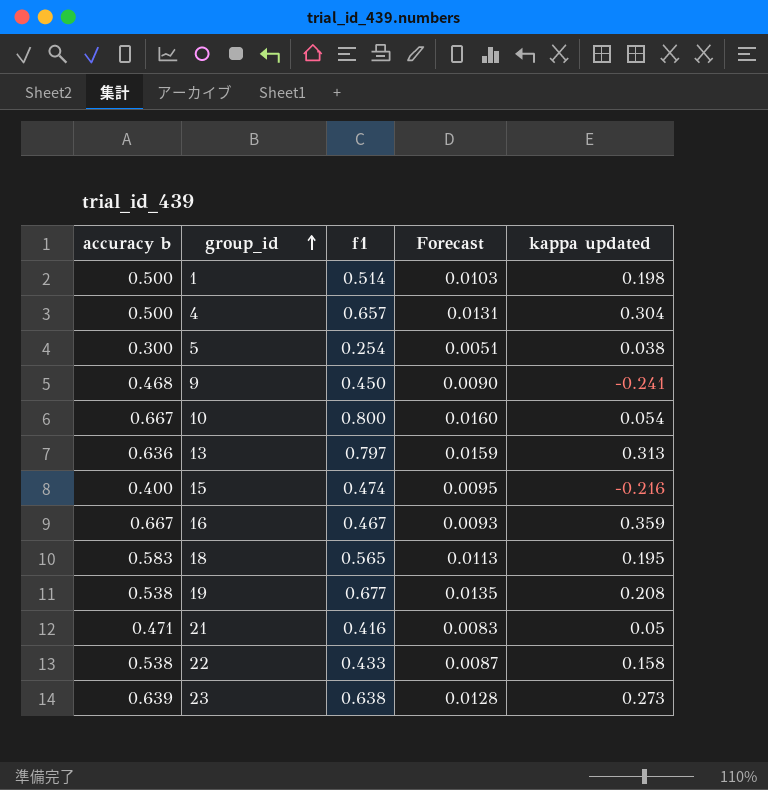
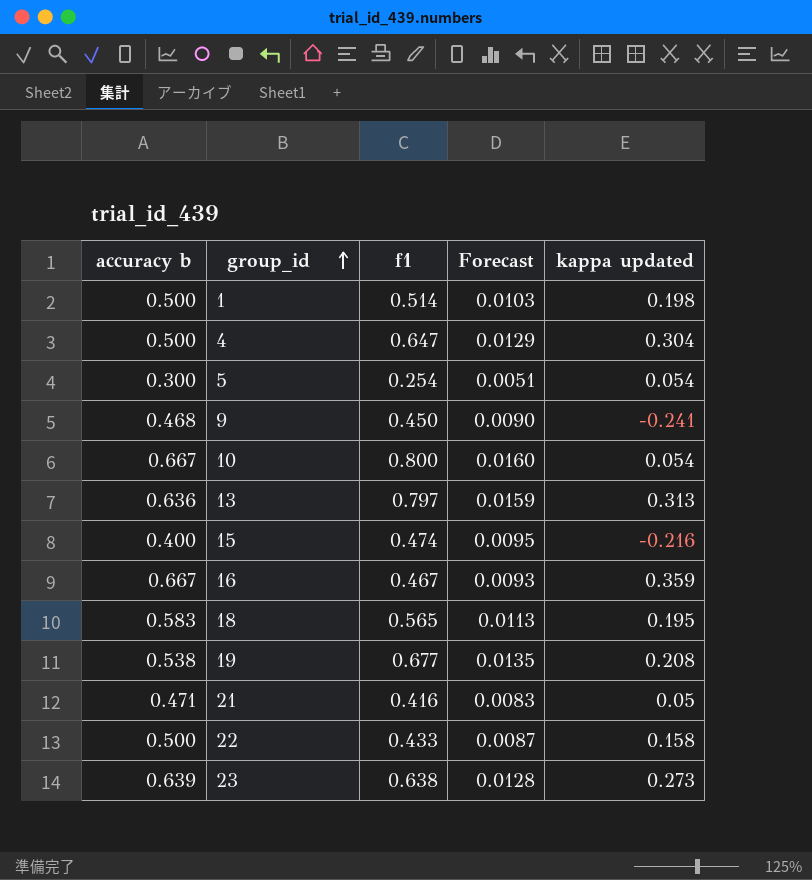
4 | f1: 0.657 -> 0.647
4 | Forecast: 0.0131 -> 0.0129
5 | kappa updated: 0.038 -> 0.054
22 | accuracy b: 0.538 -> 0.500

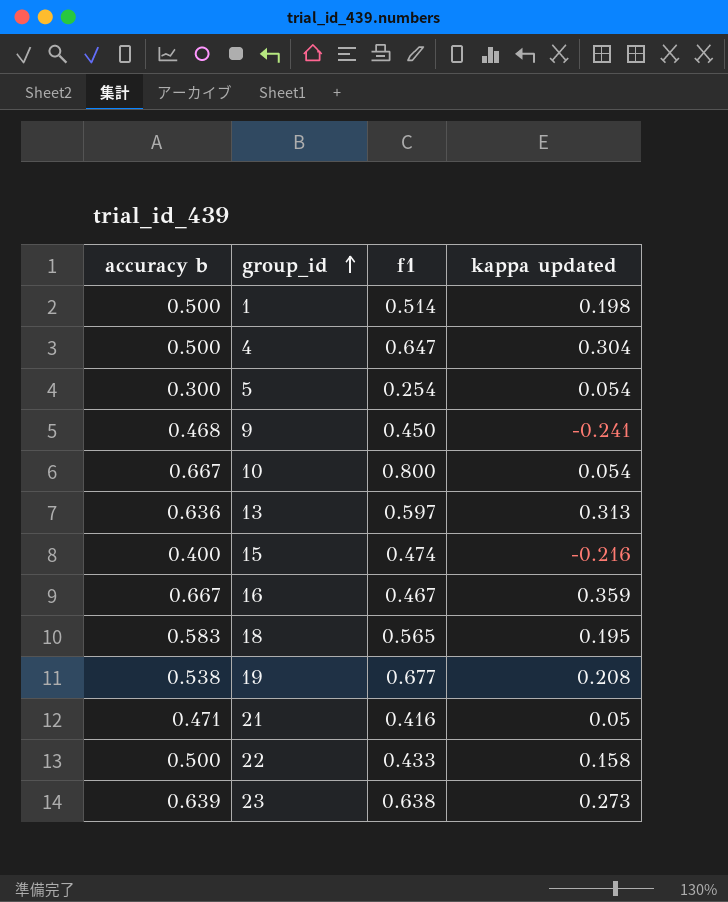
column Forecast | formula: [f1] * 0.02 -> none
13 | f1: 0.797 -> 0.597

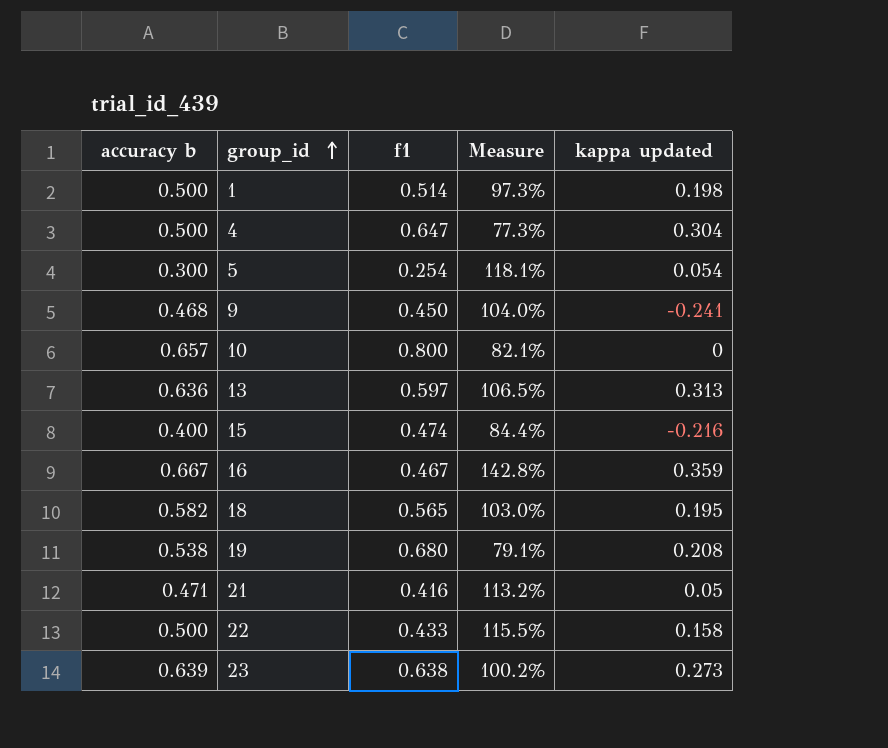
column Measure | formula: none -> [accuracy b] / [f1]
10 | accuracy b: 0.667 -> 0.657
10 | kappa updated: 0.054 -> 0
18 | accuracy b: 0.583 -> 0.582
19 | f1: 0.677 -> 0.680

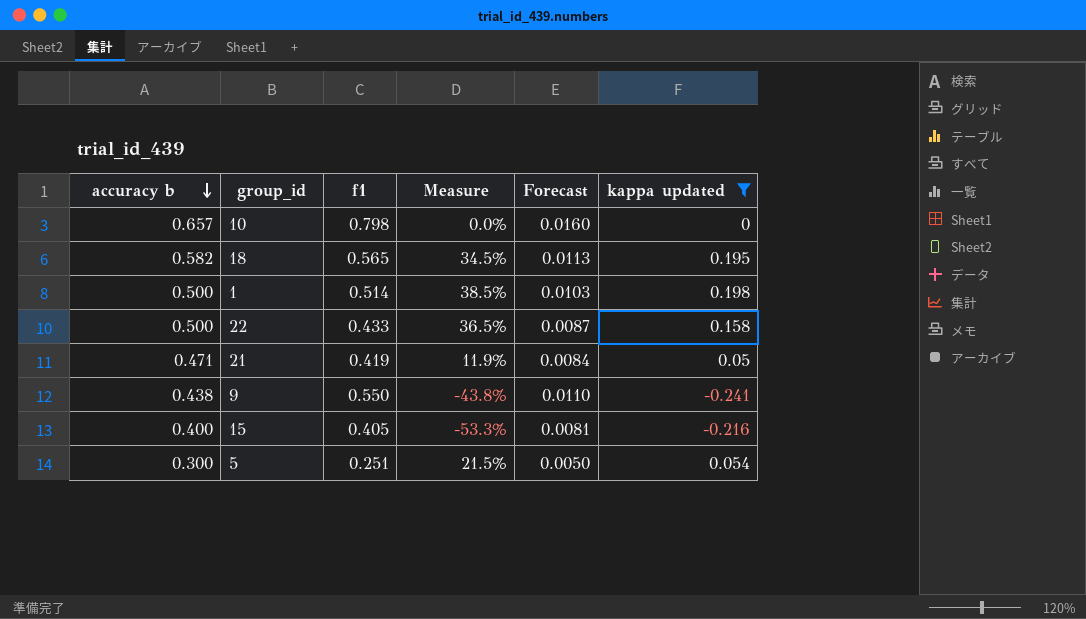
filter: none -> kappa updated <= 0.198
row order: group_id ascending -> accuracy b descending
column Measure | formula: [accuracy b] / [f1] -> [kappa updated] / [f1]
column Forecast | formula: none -> [f1] * 0.02
10 | f1: 0.800 -> 0.798
21 | f1: 0.416 -> 0.419
9 | accuracy b: 0.468 -> 0.438
9 | f1: 0.450 -> 0.550
15 | f1: 0.474 -> 0.405
5 | f1: 0.254 -> 0.251

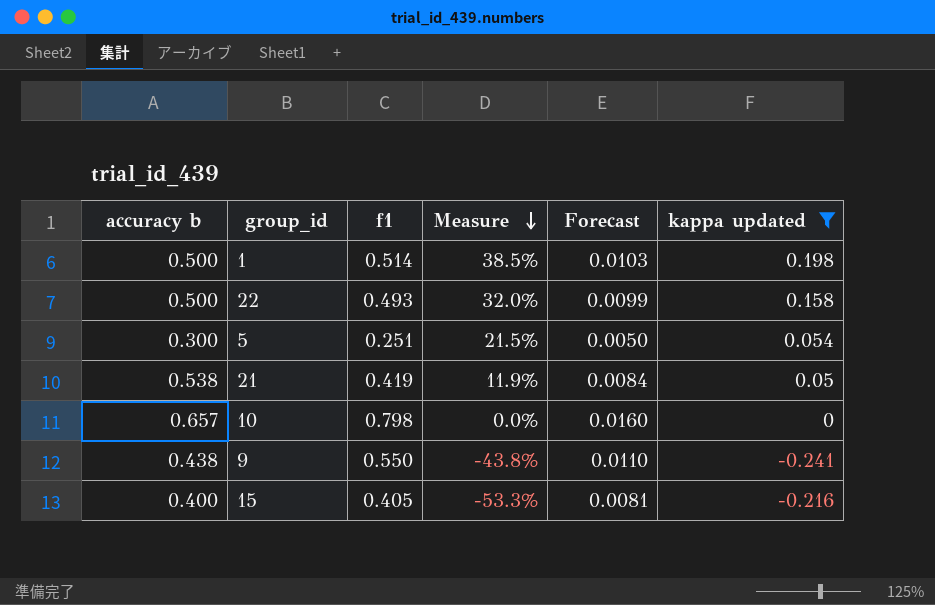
row order: accuracy b descending -> Measure descending
row 18: 0.582 | 0.565 | 34.5% | 0.0113 | 0.195 -> none
22 | f1: 0.433 -> 0.493
22 | Measure: 36.5% -> 32.0%
22 | Forecast: 0.0087 -> 0.0099
21 | accuracy b: 0.471 -> 0.538

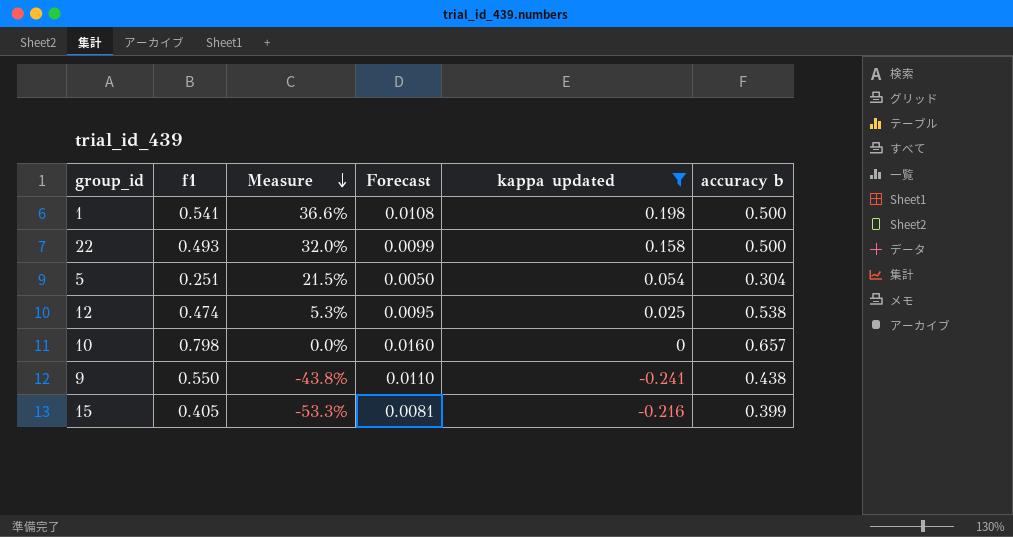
column accuracy b | position: 1 -> 6
row 21: 0.538 | 0.419 | 11.9% | 0.0084 | 0.05 -> none
1 | f1: 0.514 -> 0.541
1 | Measure: 38.5% -> 36.6%
1 | Forecast: 0.0103 -> 0.0108
5 | accuracy b: 0.300 -> 0.304
row 12: none -> 0.474 | 5.3% | 0.0095 | 0.025 | 0.538
15 | accuracy b: 0.400 -> 0.399

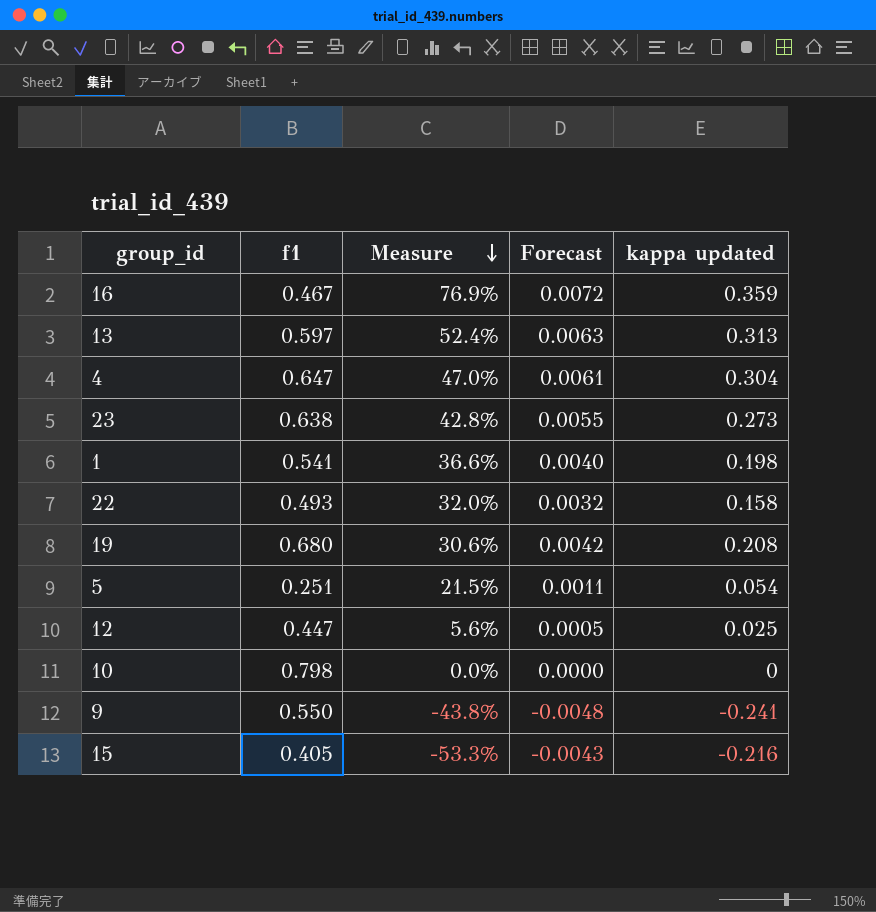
filter: kappa updated <= 0.198 -> none
column accuracy b | position: 6 -> none
column Forecast | formula: [f1] * 0.02 -> [kappa updated] * 0.02
12 | f1: 0.474 -> 0.447
12 | Measure: 5.3% -> 5.6%

